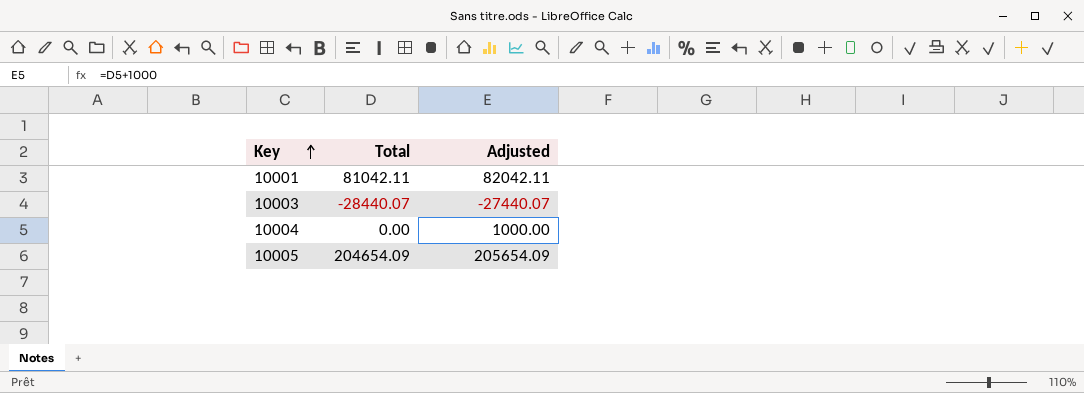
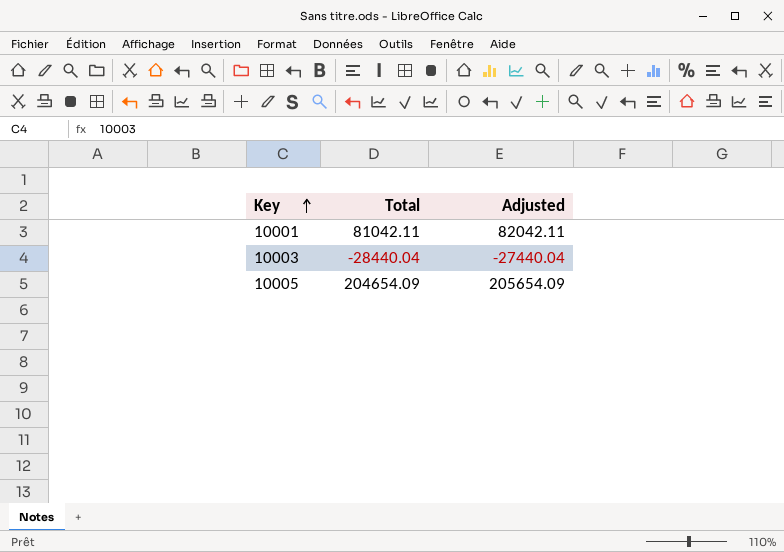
row 10004: 0.00 | 1000.00 -> none
10003 | Total: -28440.07 -> -28440.04
10003 | Adjusted: -27440.07 -> -27440.04

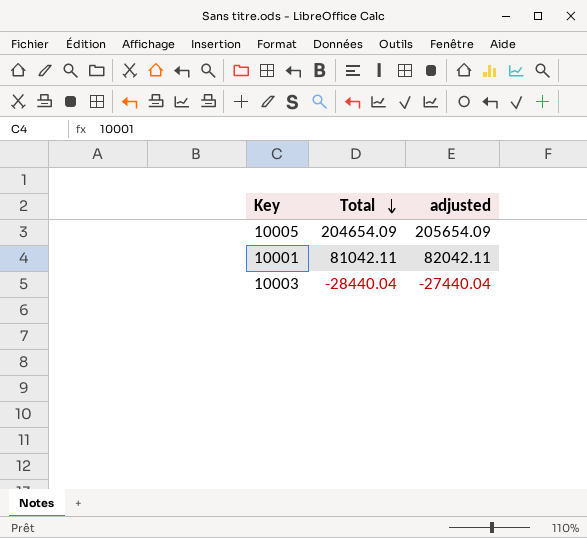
row order: Key ascending -> Total descending
column name: Adjusted -> adjusted

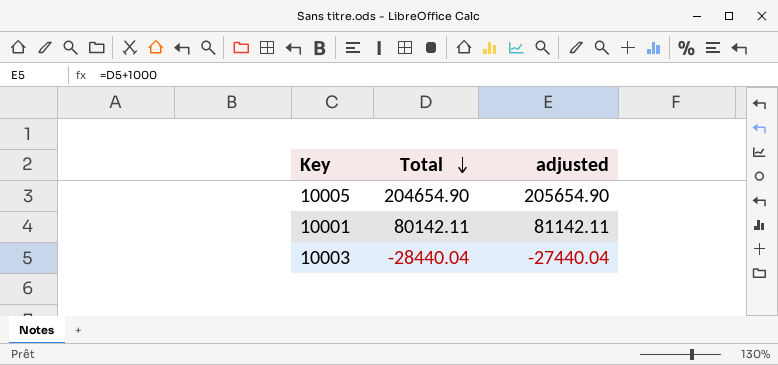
10005 | Total: 204654.09 -> 204654.90
10005 | adjusted: 205654.09 -> 205654.90
10001 | Total: 81042.11 -> 80142.11
10001 | adjusted: 82042.11 -> 81142.11

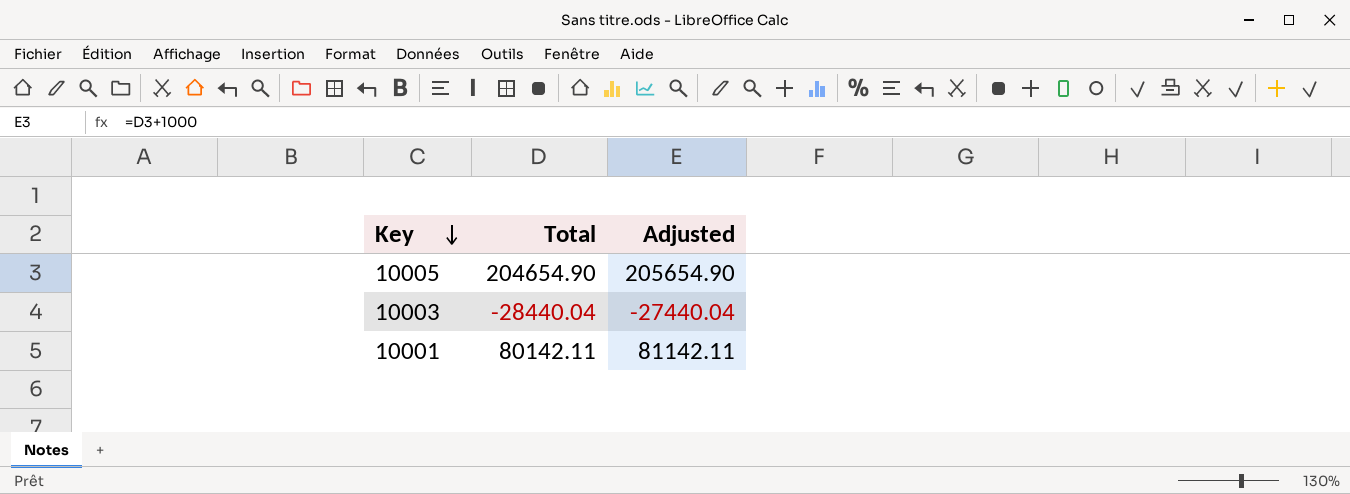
row order: Total descending -> Key descending
column name: adjusted -> Adjusted

